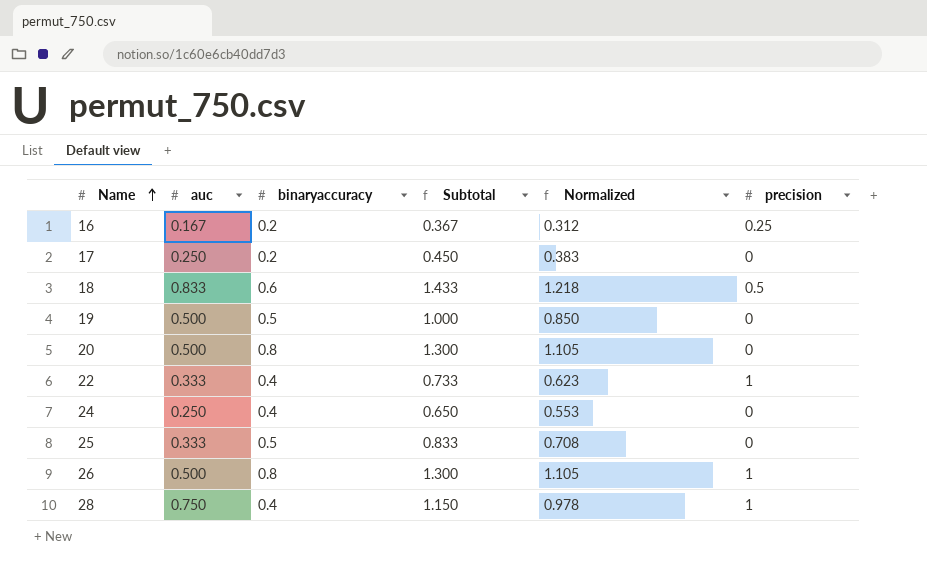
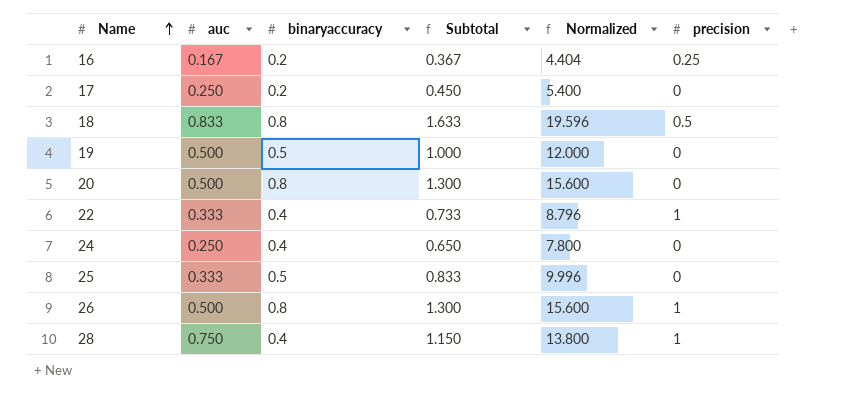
column Normalized | formula: [Subtotal] * 0.85 -> [Subtotal] * 12
18 | binaryaccuracy: 0.6 -> 0.8
18 | Subtotal: 1.433 -> 1.633

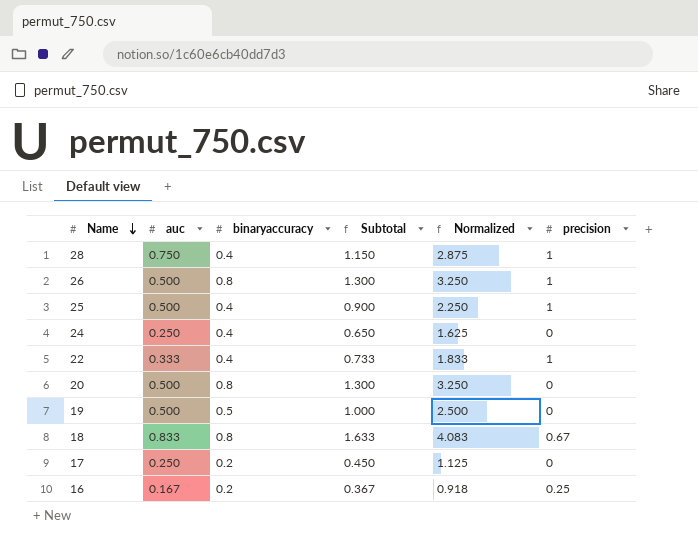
row order: Name ascending -> Name descending
column Normalized | formula: [Subtotal] * 12 -> [Subtotal] * 2.5
25 | auc: 0.333 -> 0.500
25 | binaryaccuracy: 0.5 -> 0.4
25 | Subtotal: 0.833 -> 0.900
25 | precision: 0 -> 1
18 | precision: 0.5 -> 0.67

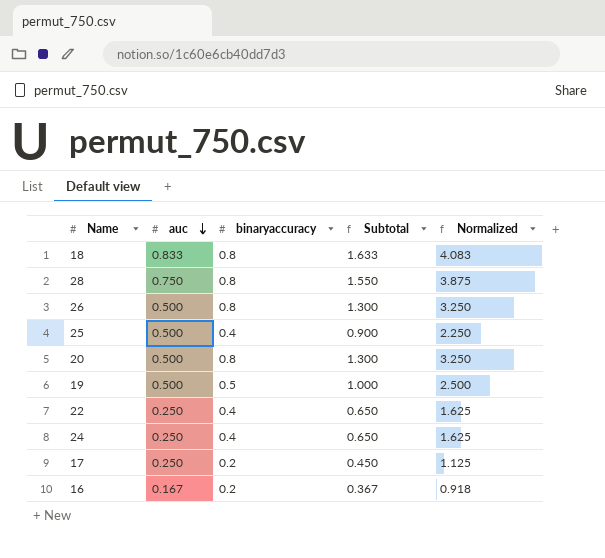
row order: Name descending -> auc descending
column precision | position: 6 -> none
28 | binaryaccuracy: 0.4 -> 0.8
28 | Subtotal: 1.150 -> 1.550
28 | Normalized: 2.875 -> 3.875
22 | auc: 0.333 -> 0.250
22 | Subtotal: 0.733 -> 0.650
22 | Normalized: 1.833 -> 1.625

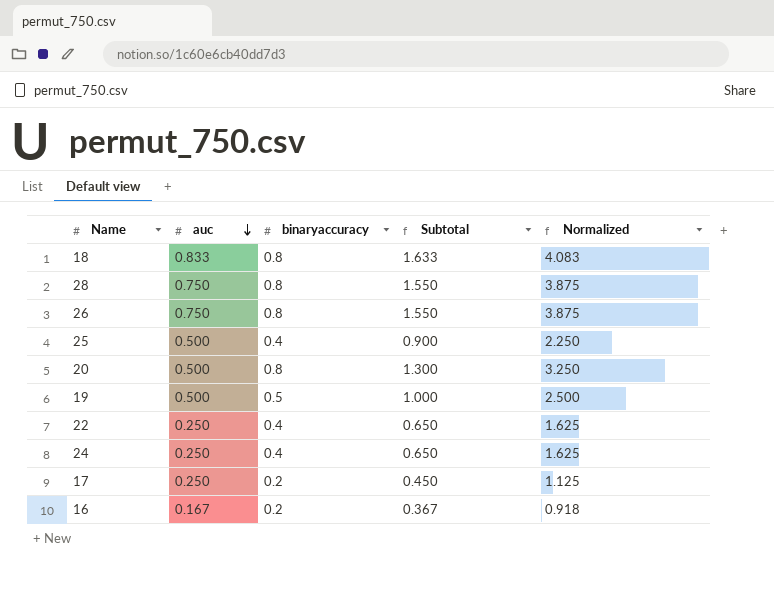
26 | auc: 0.500 -> 0.750
26 | Subtotal: 1.300 -> 1.550
26 | Normalized: 3.250 -> 3.875

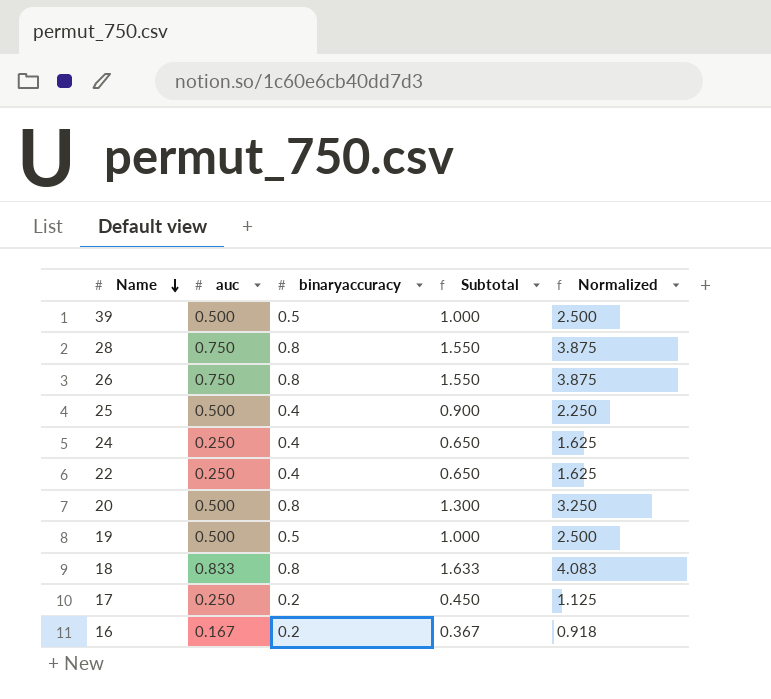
row order: auc descending -> Name descending
row 39: none -> 0.500 | 0.5 | 1.000 | 2.500

